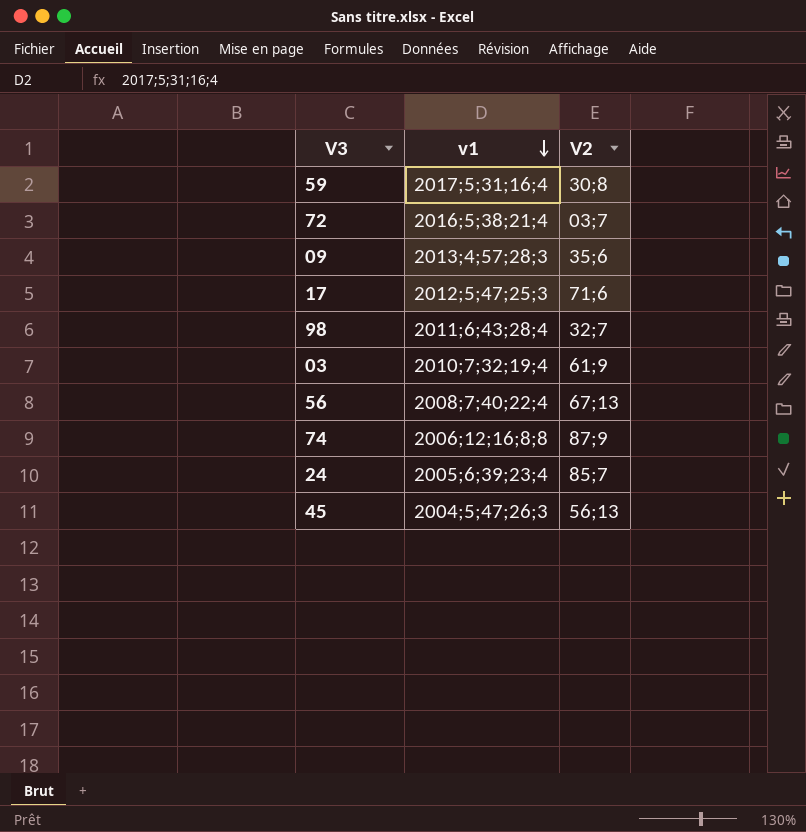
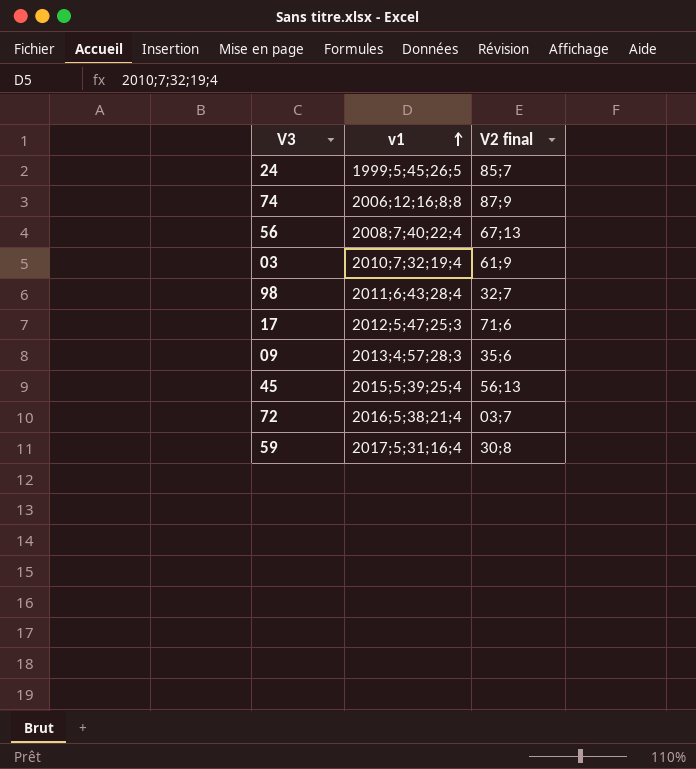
row order: v1 descending -> v1 ascending
column name: V2 -> V2 final
24 | v1: 2005;6;39;23;4 -> 1999;5;45;26;5
45 | v1: 2004;5;47;26;3 -> 2015;5;39;25;4

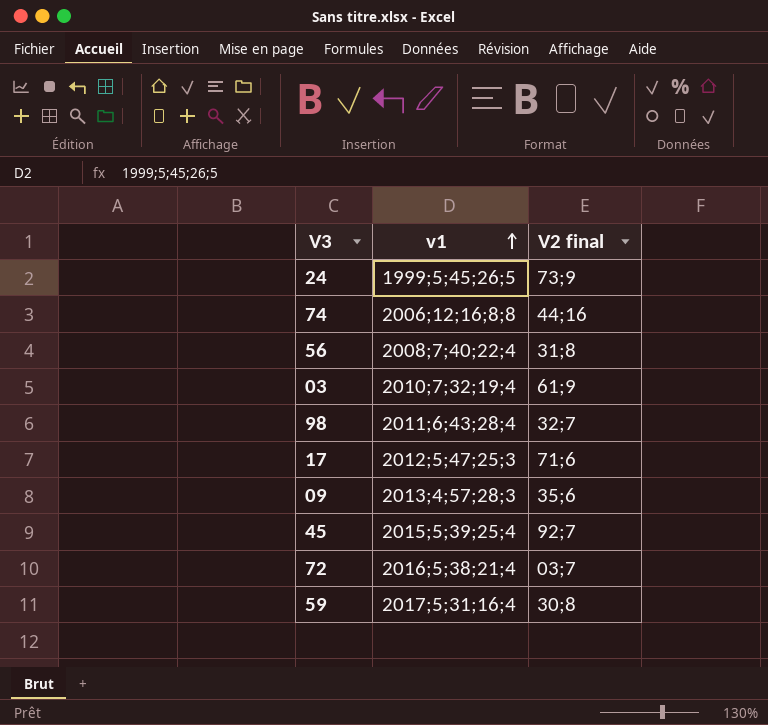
24 | V2 final: 85;7 -> 73;9
74 | V2 final: 87;9 -> 44;16
56 | V2 final: 67;13 -> 31;8
45 | V2 final: 56;13 -> 92;7

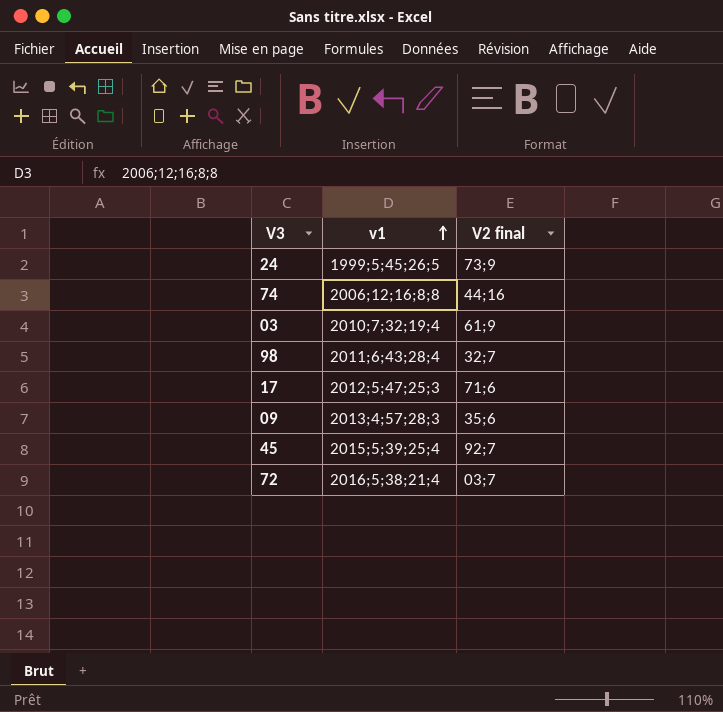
row 56: 2008;7;40;22;4 | 31;8 -> none
row 59: 2017;5;31;16;4 | 30;8 -> none

